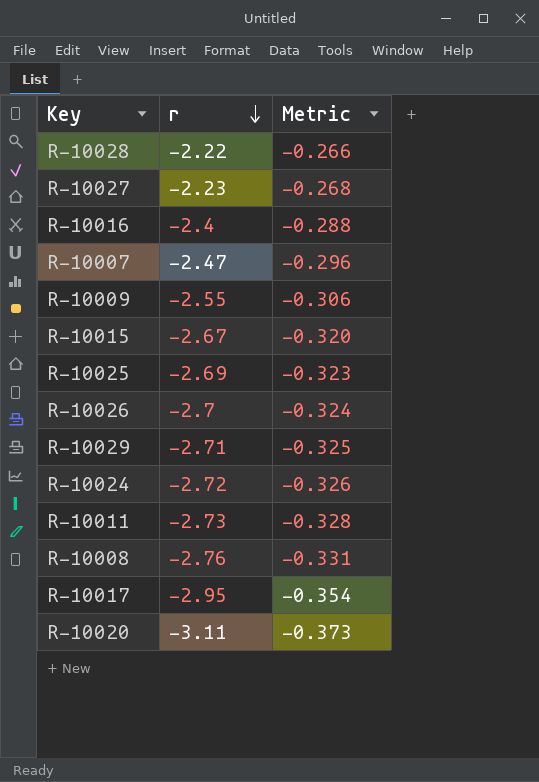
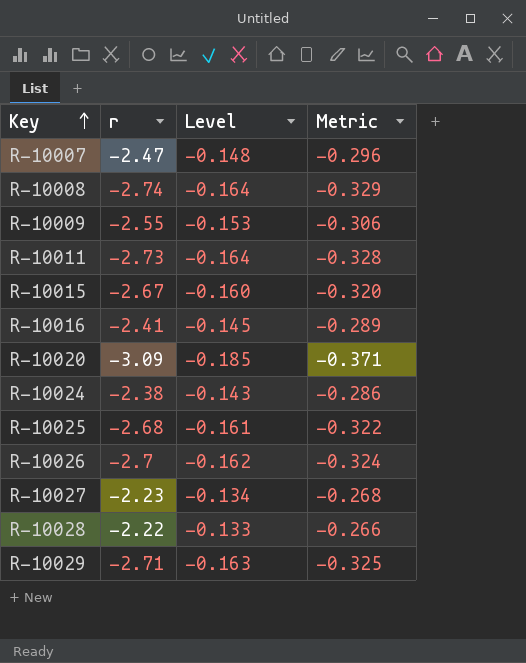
row order: r descending -> Key ascending
column Level | formula: none -> [r] * 0.06
row R-10017: -2.95 | -0.354 -> none
R-10008 | r: -2.76 -> -2.74
R-10008 | Metric: -0.331 -> -0.329
R-10016 | r: -2.4 -> -2.41
R-10016 | Metric: -0.288 -> -0.289
R-10020 | r: -3.11 -> -3.09
R-10020 | Metric: -0.373 -> -0.371
R-10024 | r: -2.72 -> -2.38
R-10024 | Metric: -0.326 -> -0.286
R-10025 | r: -2.69 -> -2.68
R-10025 | Metric: -0.323 -> -0.322

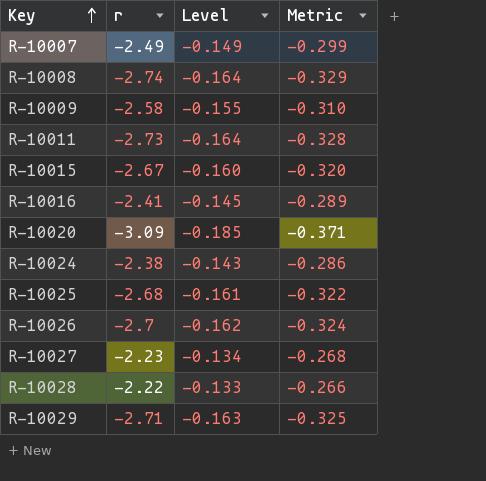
R-10007 | r: -2.47 -> -2.49
R-10007 | Level: -0.148 -> -0.149
R-10007 | Metric: -0.296 -> -0.299
R-10009 | r: -2.55 -> -2.58
R-10009 | Level: -0.153 -> -0.155
R-10009 | Metric: -0.306 -> -0.310

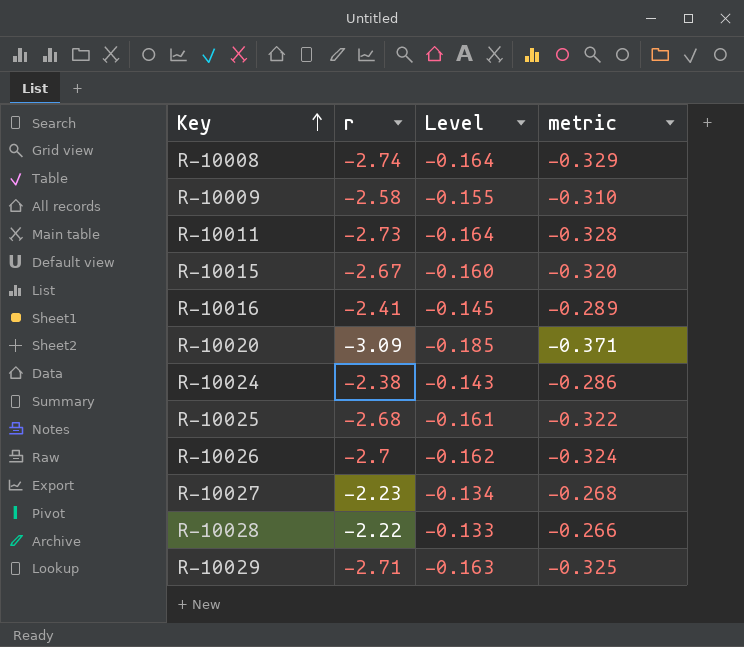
column name: Metric -> metric
row R-10007: -2.49 | -0.149 | -0.299 -> none

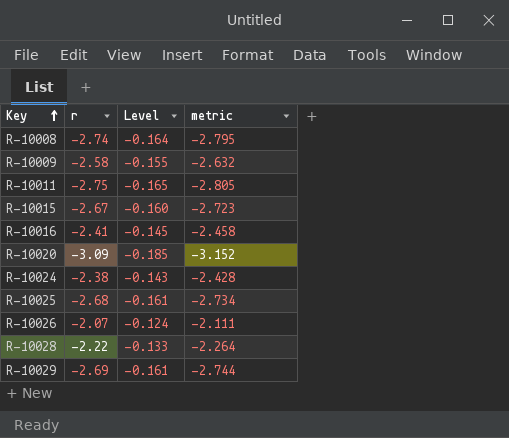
column metric | formula: [r] * 0.12 -> [r] * 1.02
row R-10027: -2.23 | -0.134 | -0.268 -> none
R-10011 | r: -2.73 -> -2.75
R-10011 | Level: -0.164 -> -0.165
R-10026 | r: -2.7 -> -2.07
R-10026 | Level: -0.162 -> -0.124
R-10029 | r: -2.71 -> -2.69
R-10029 | Level: -0.163 -> -0.161

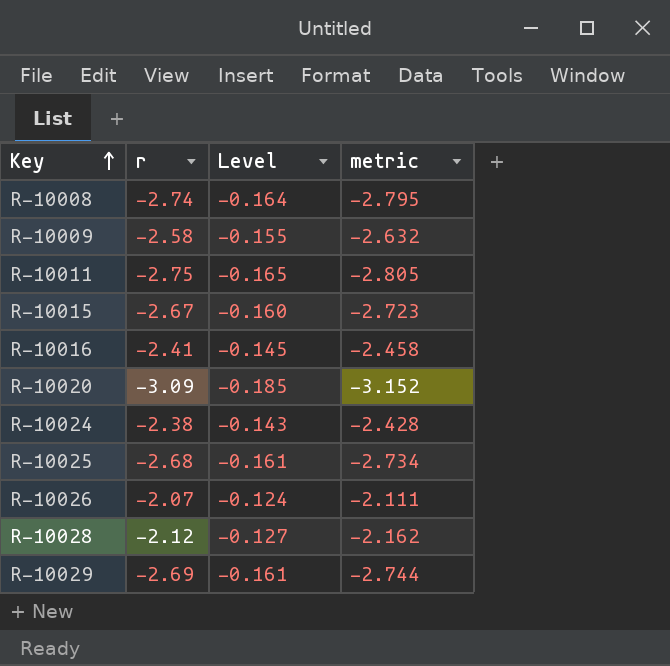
R-10028 | r: -2.22 -> -2.12
R-10028 | Level: -0.133 -> -0.127
R-10028 | metric: -2.264 -> -2.162

